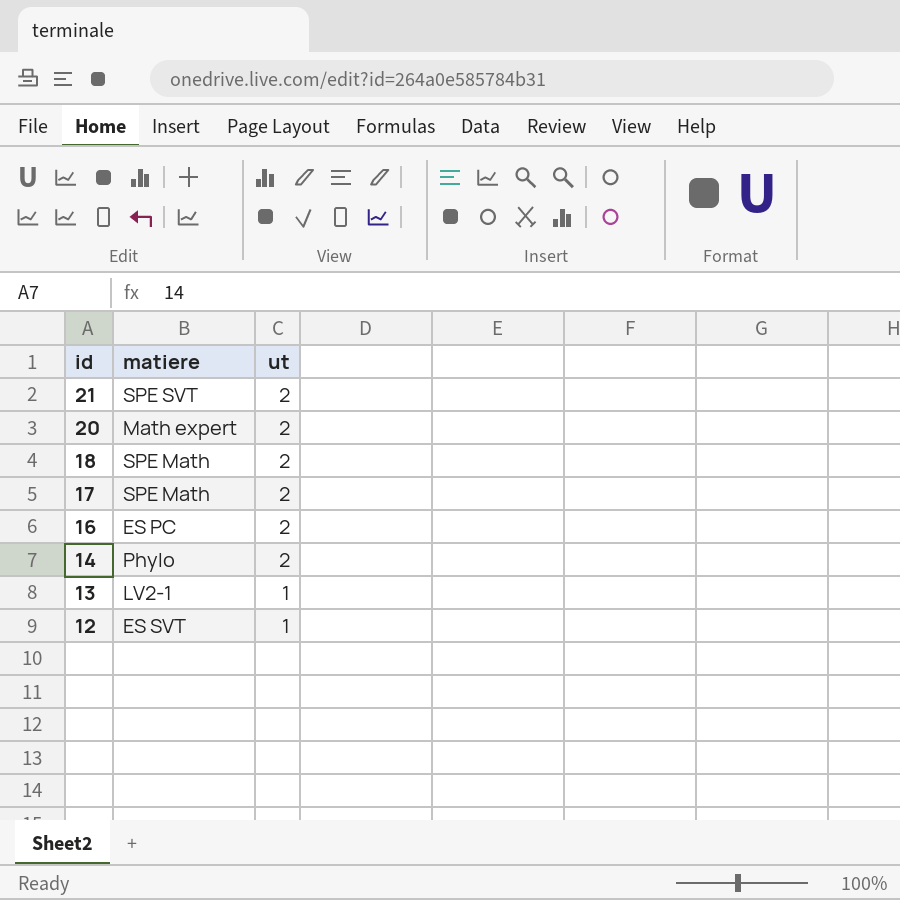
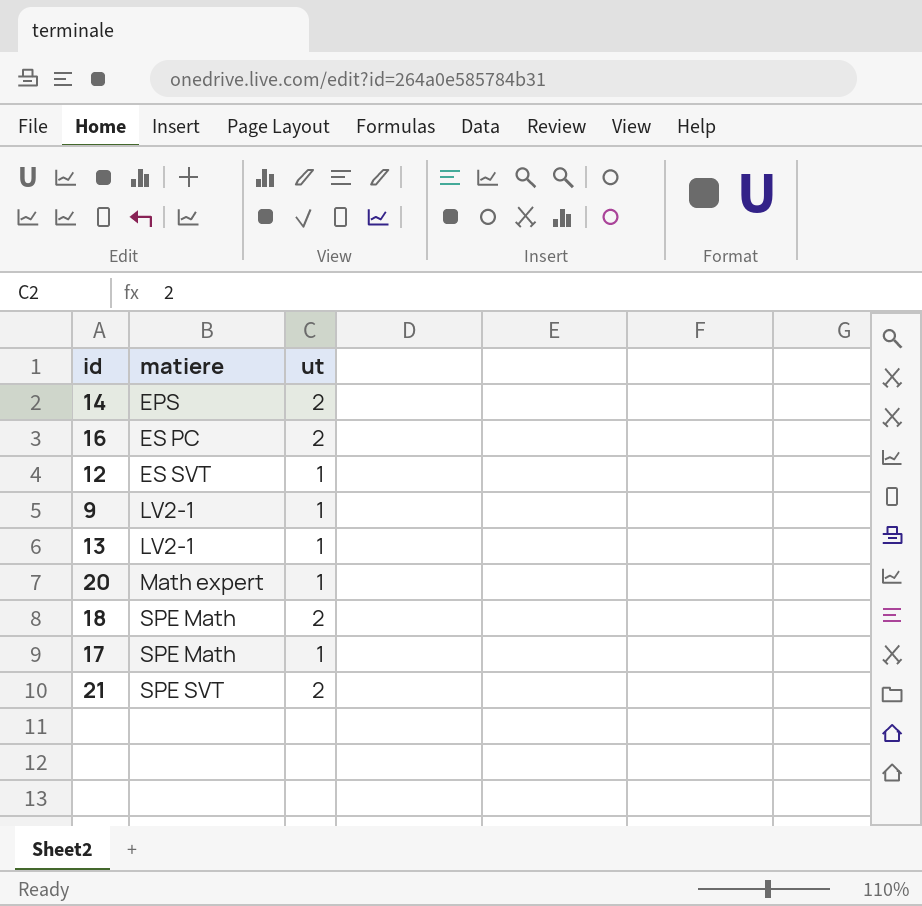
row order: id descending -> matiere ascending
14 | matiere: Phylo -> EPS
row 9: none -> LV2-1 | 1
20 | ut: 2 -> 1
17 | ut: 2 -> 1

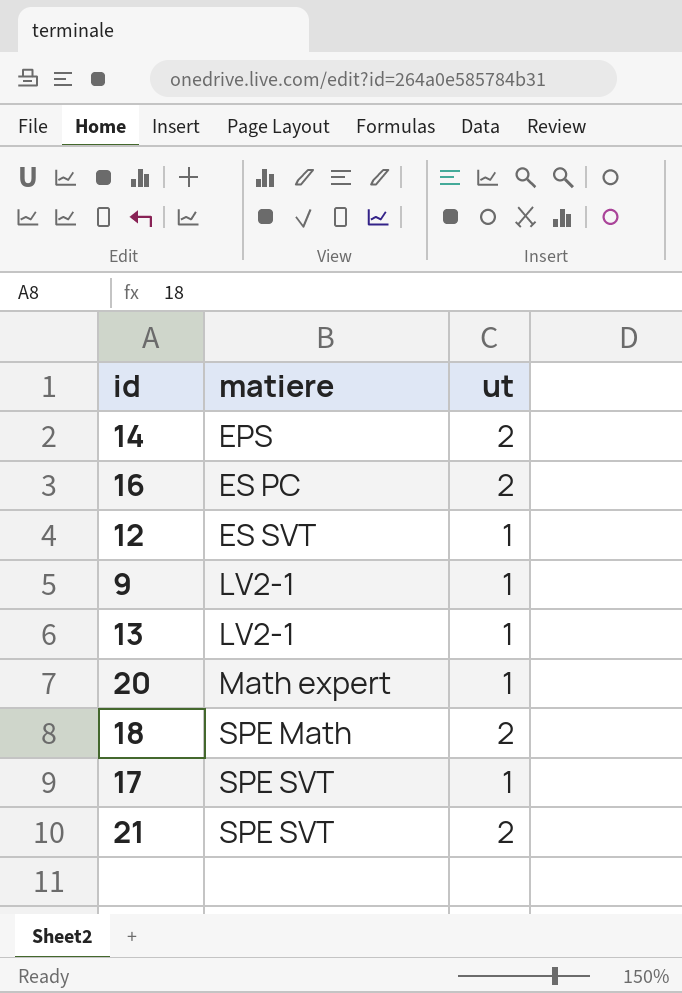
17 | matiere: SPE Math -> SPE SVT

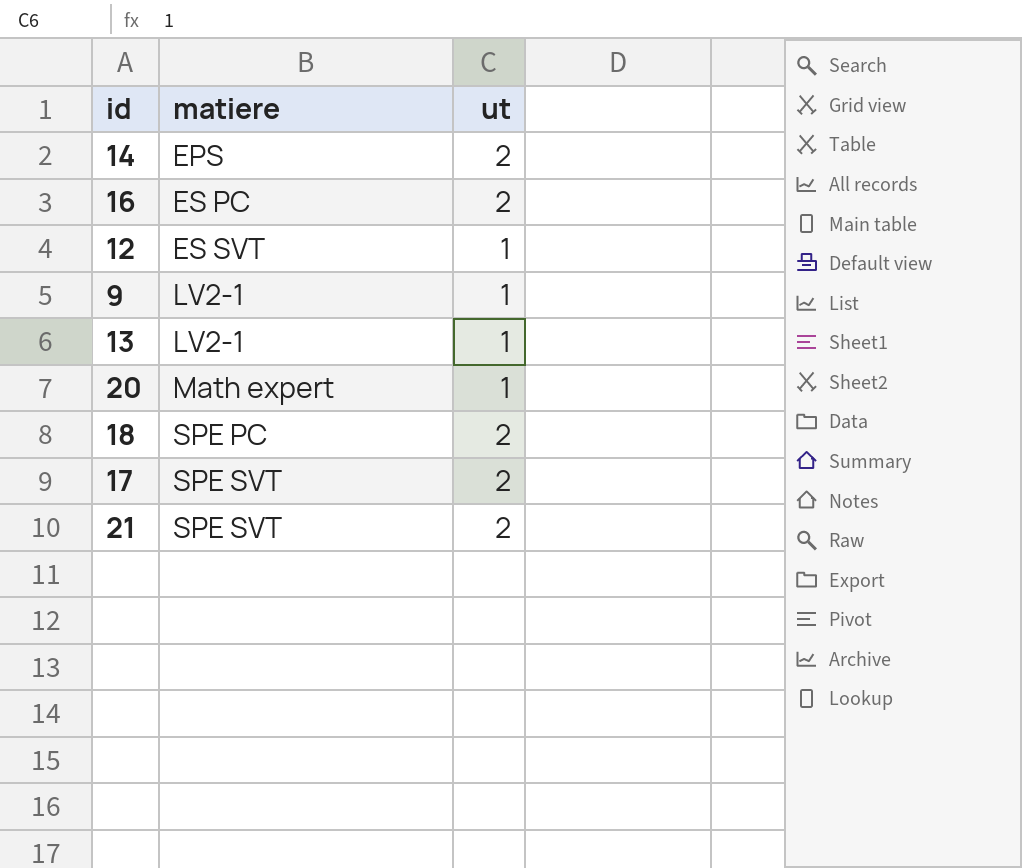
18 | matiere: SPE Math -> SPE PC
17 | ut: 1 -> 2

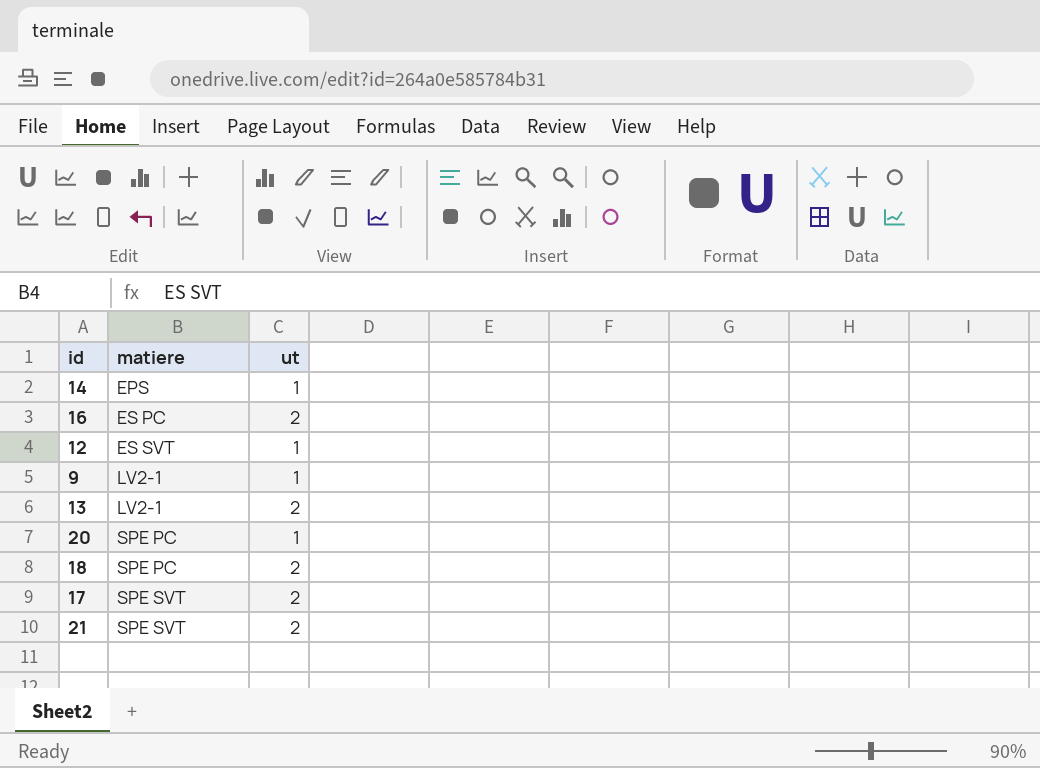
14 | ut: 2 -> 1
13 | ut: 1 -> 2
20 | matiere: Math expert -> SPE PC

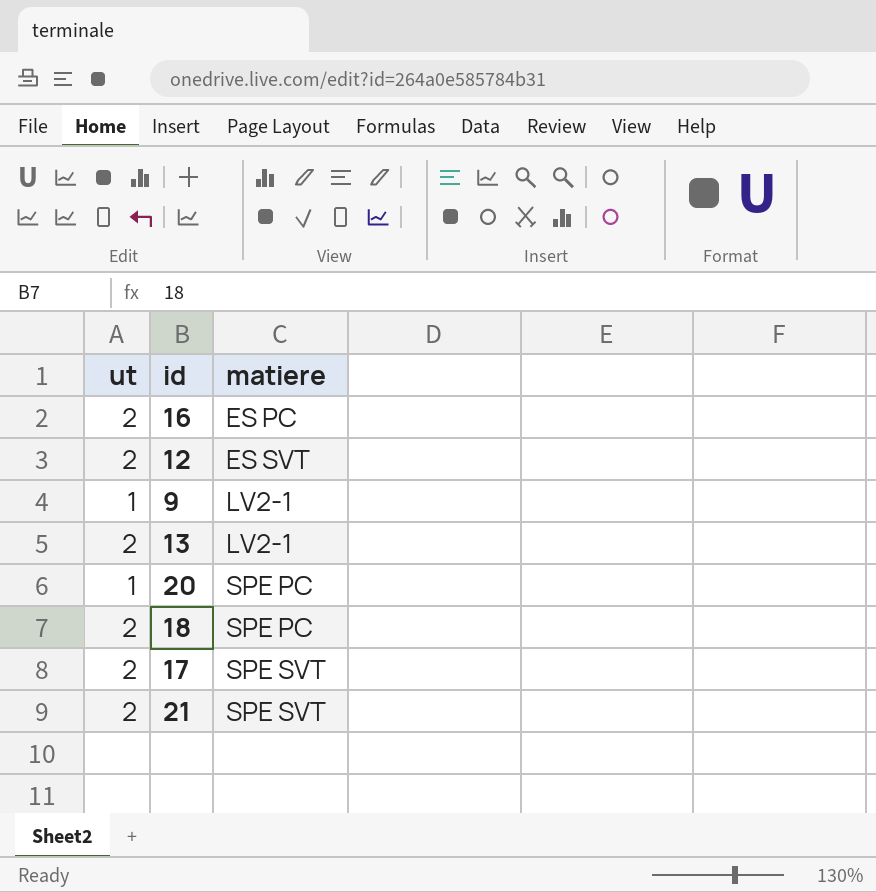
column ut | position: 3 -> 1
row 14: EPS | 1 -> none
12 | ut: 1 -> 2

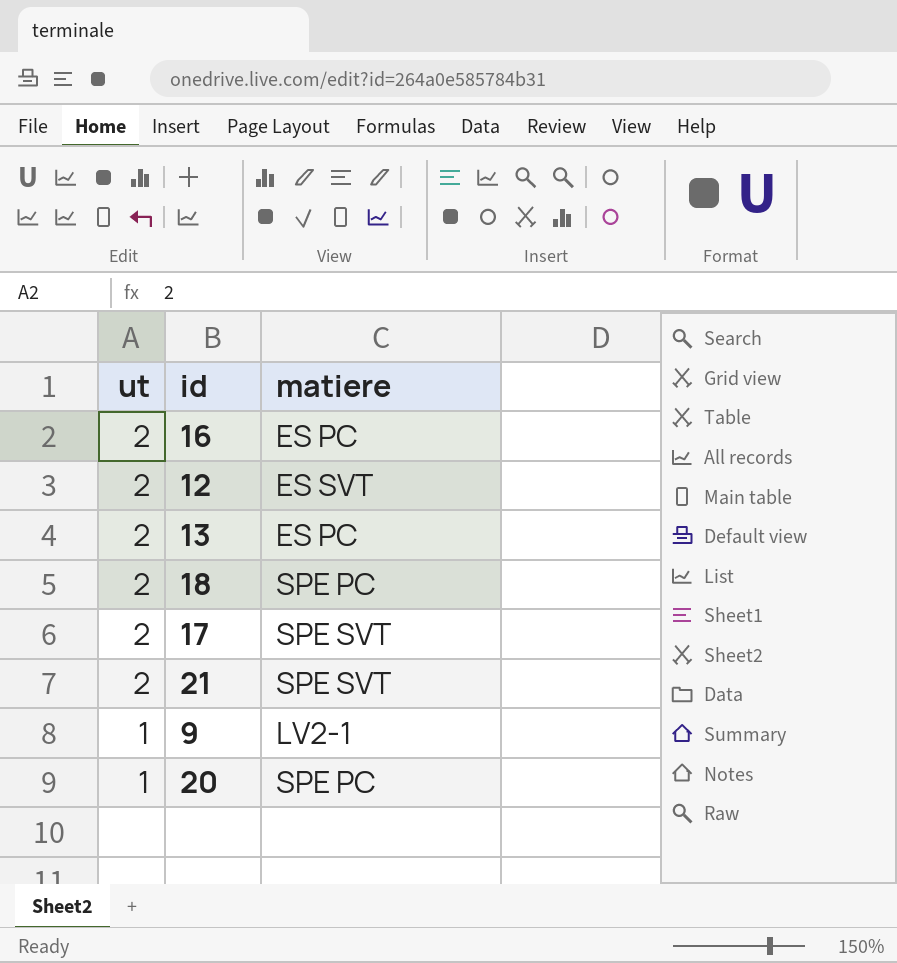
row order: matiere ascending -> ut descending
13 | matiere: LV2-1 -> ES PC

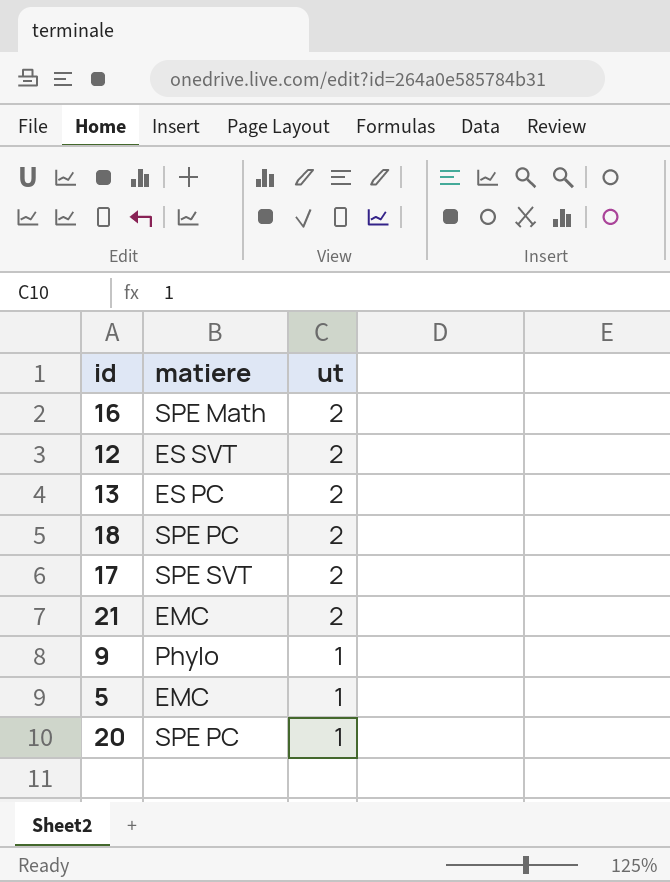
column ut | position: 1 -> 3
16 | matiere: ES PC -> SPE Math
21 | matiere: SPE SVT -> EMC
9 | matiere: LV2-1 -> Phylo
row 5: none -> EMC | 1

